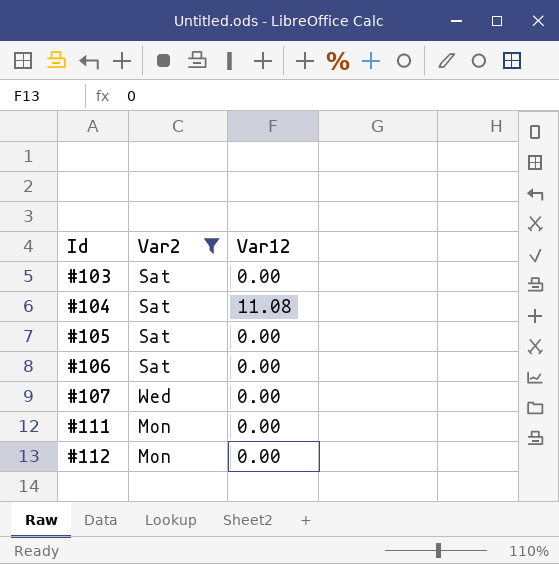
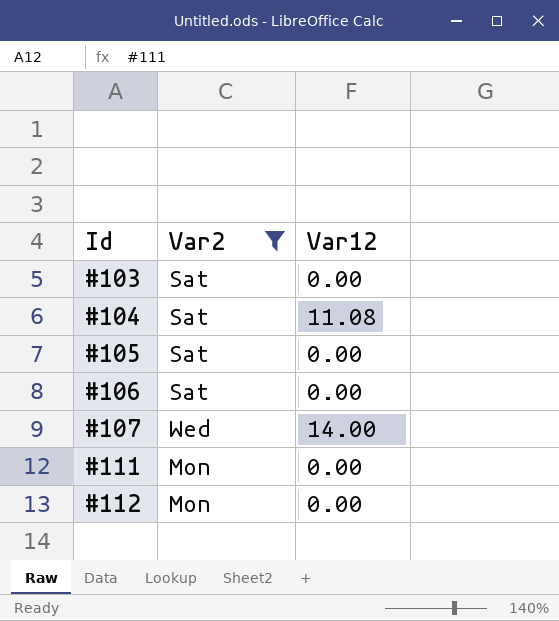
#107 | Var12: 0.00 -> 14.00

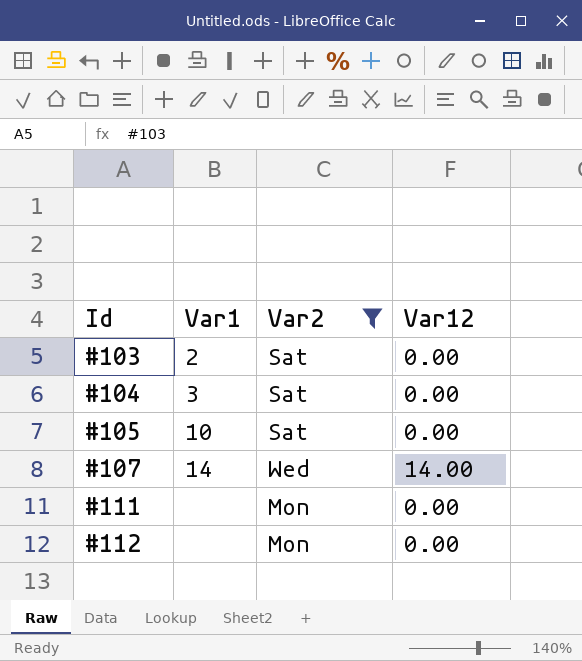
column Var1 | position: none -> 2
row #106: Sat | 0.00 -> none
#104 | Var12: 11.08 -> 0.00

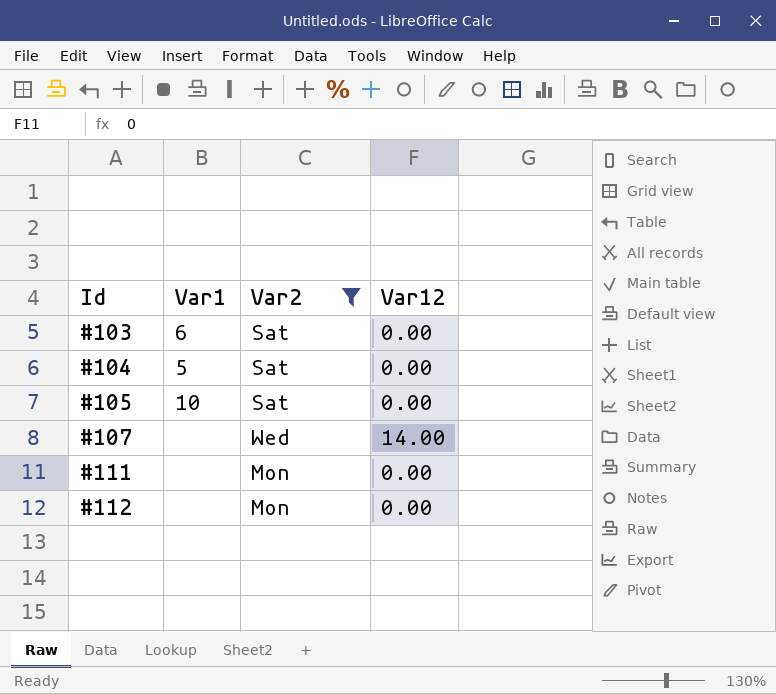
#103 | Var1: 2 -> 6
#104 | Var1: 3 -> 5
#107 | Var1: 14 -> none

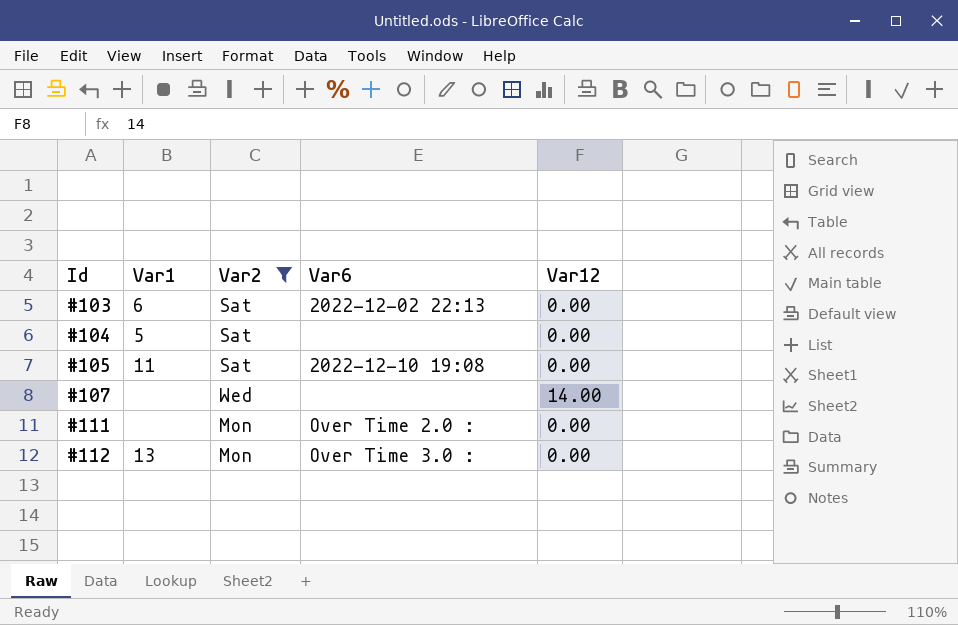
column Var6 | position: none -> 4
#105 | Var1: 10 -> 11
#112 | Var1: none -> 13

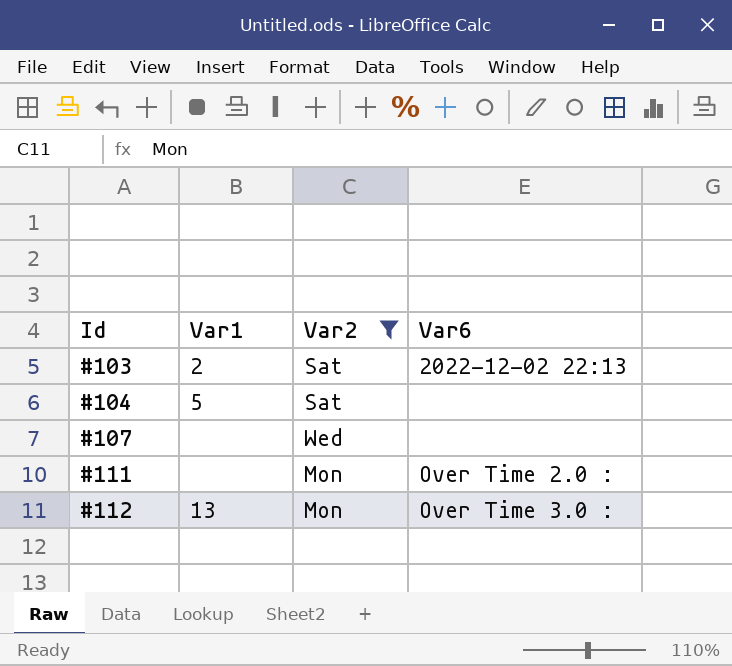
column Var12 | position: 5 -> none
row #105: 11 | Sat | 2022-12-10 19:08 | 0.00 -> none
#103 | Var1: 6 -> 2

